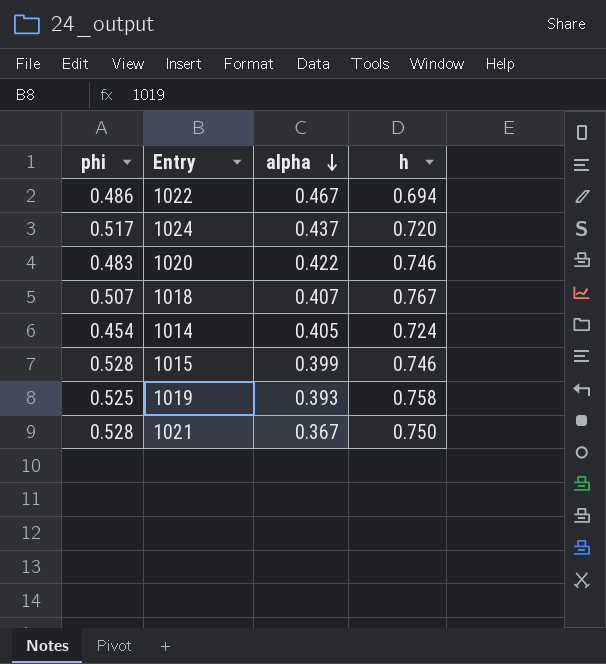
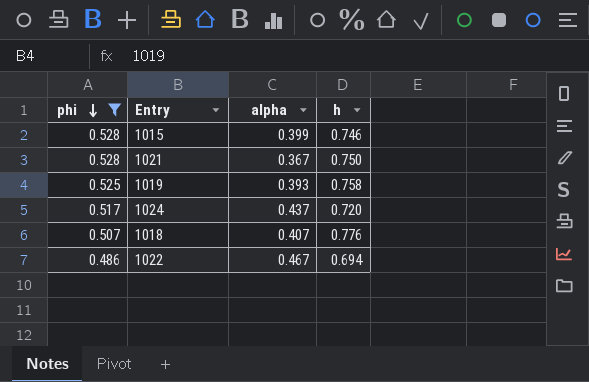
filter: none -> phi >= 0.486
row order: alpha descending -> phi descending
1018 | h: 0.767 -> 0.776

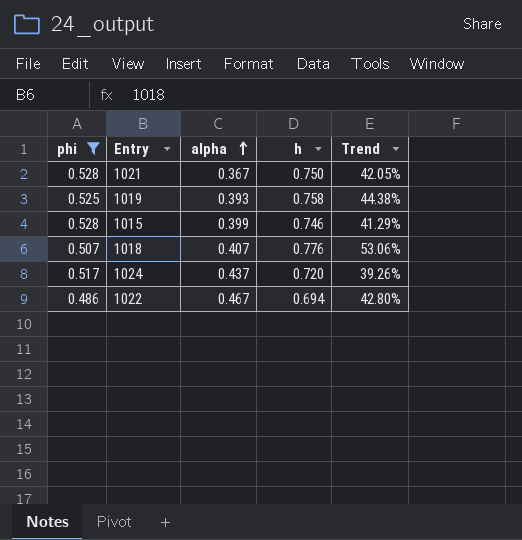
row order: phi descending -> alpha ascending
column Trend | formula: none -> ([h] - [phi]) / [phi]

